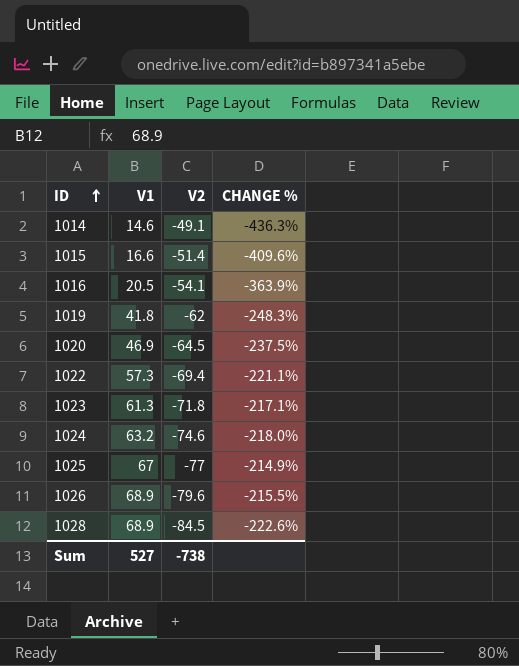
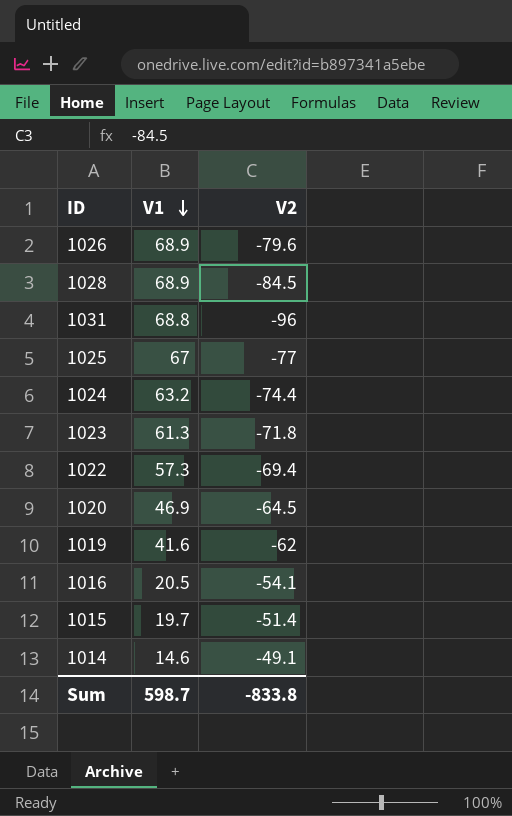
row order: ID ascending -> V1 descending
column CHANGE % | formula: ([V2] - [V1]) / [V1] -> none
row 1031: none -> 68.8 | -96
1024 | V2: -74.6 -> -74.4
1019 | V1: 41.8 -> 41.6
1015 | V1: 16.6 -> 19.7
Sum | V1: 527 -> 598.7
Sum | V2: -738 -> -833.8

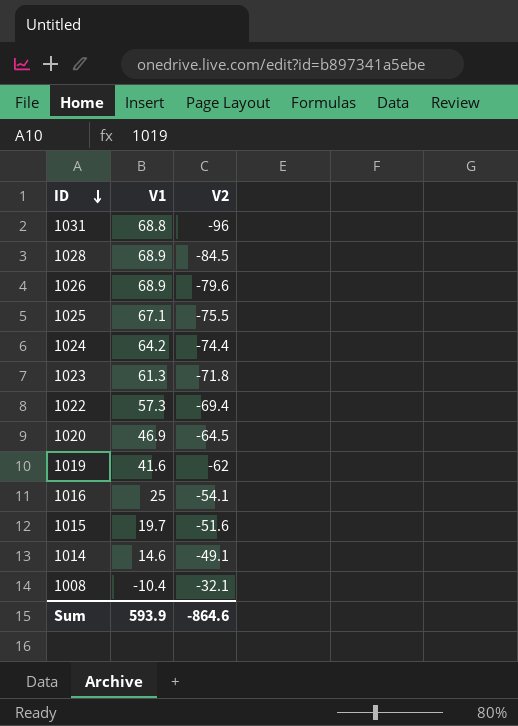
row order: V1 descending -> ID descending
1025 | V1: 67 -> 67.1
1025 | V2: -77 -> -75.5
1024 | V1: 63.2 -> 64.2
1016 | V1: 20.5 -> 25
1015 | V2: -51.4 -> -51.6
row 1008: none -> -10.4 | -32.1
Sum | V1: 598.7 -> 593.9
Sum | V2: -833.8 -> -864.6

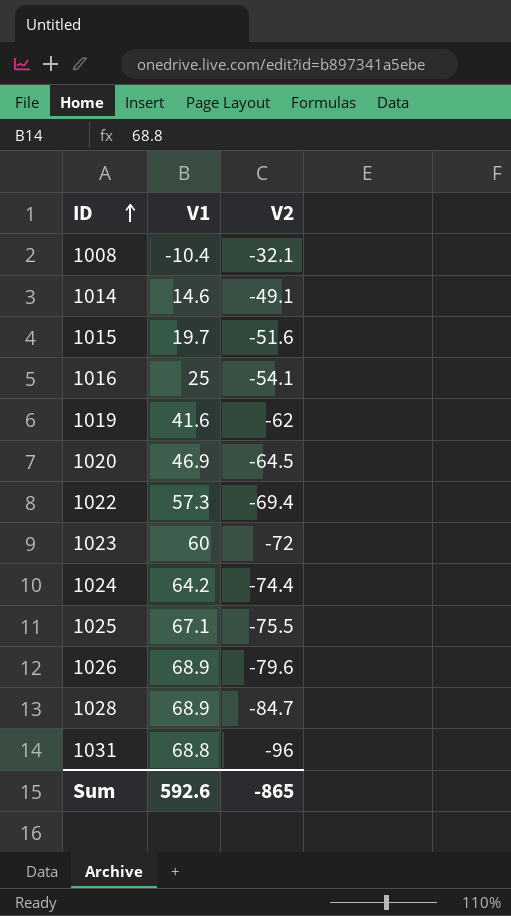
row order: ID descending -> ID ascending
1023 | V1: 61.3 -> 60
1023 | V2: -71.8 -> -72
1028 | V2: -84.5 -> -84.7
Sum | V1: 593.9 -> 592.6
Sum | V2: -864.6 -> -865

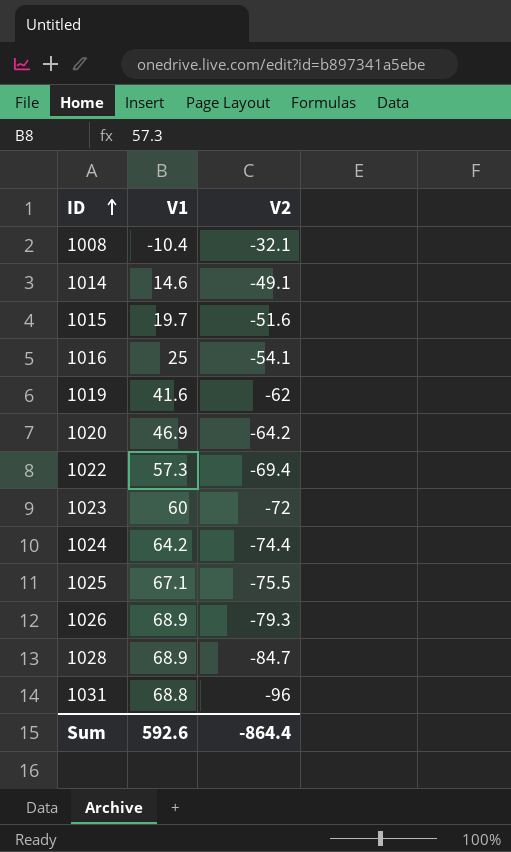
1020 | V2: -64.5 -> -64.2
1026 | V2: -79.6 -> -79.3
Sum | V2: -865 -> -864.4

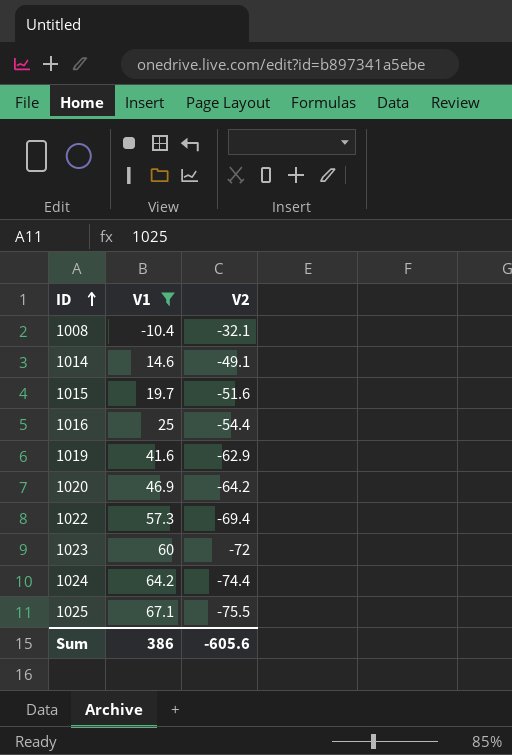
filter: none -> V1 <= 67.1
1016 | V2: -54.1 -> -54.4
1019 | V2: -62 -> -62.9
Sum | V1: 592.6 -> 386
Sum | V2: -864.4 -> -605.6

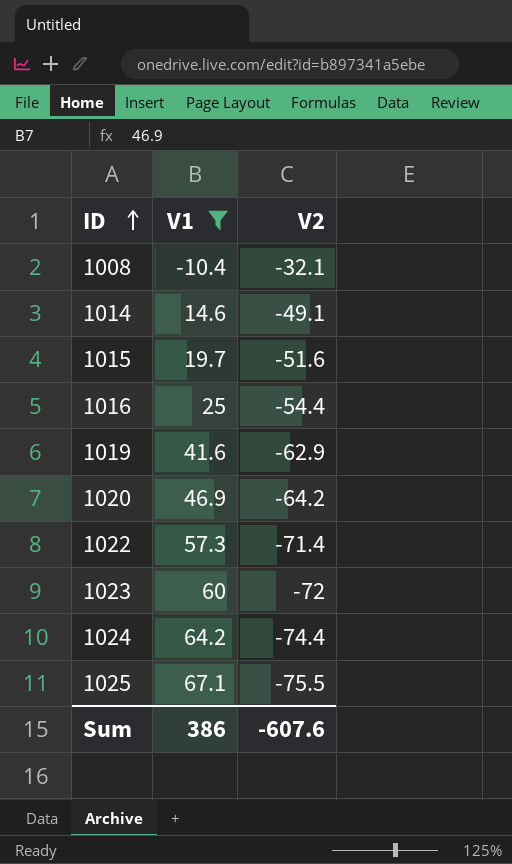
1022 | V2: -69.4 -> -71.4
Sum | V2: -605.6 -> -607.6

